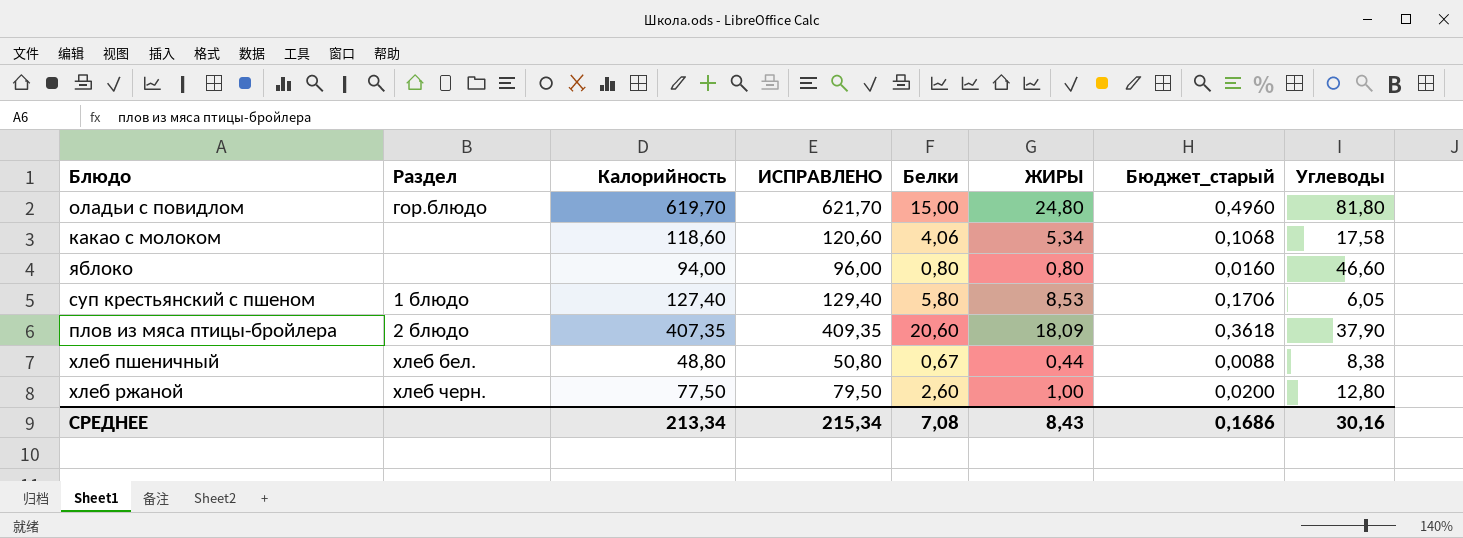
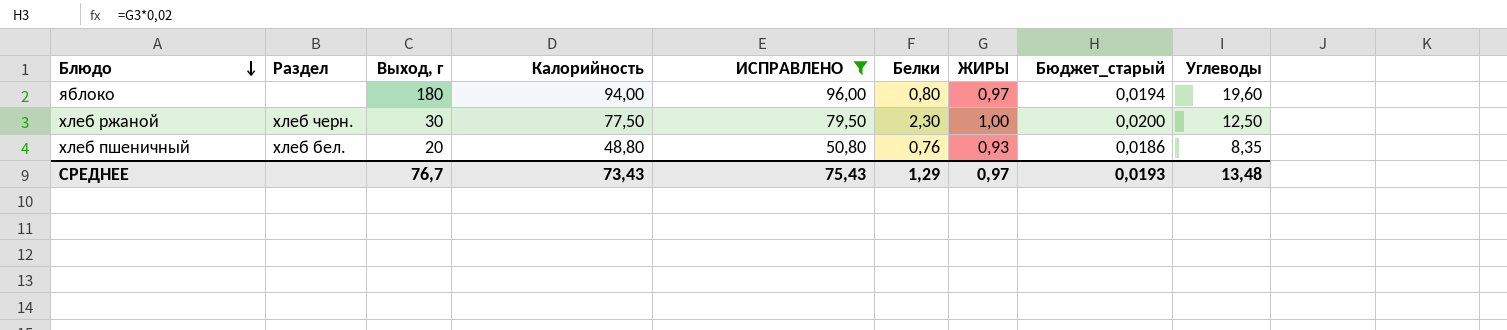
filter: none -> ИСПРАВЛЕНО <= 96,00
row order: none -> Блюдо descending
column Выход, г | position: none -> 3
яблоко | ЖИРЫ: 0,80 -> 0,97
яблоко | Бюджет_старый: 0,0160 -> 0,0194
яблоко | Углеводы: 46,60 -> 19,60
хлеб ржаной | Белки: 2,60 -> 2,30
хлеб ржаной | Углеводы: 12,80 -> 12,50
хлеб пшеничный | Белки: 0,67 -> 0,76
хлеб пшеничный | ЖИРЫ: 0,44 -> 0,93
хлеб пшеничный | Бюджет_старый: 0,0088 -> 0,0186
хлеб пшеничный | Углеводы: 8,38 -> 8,35
СРЕДНЕЕ | Калорийность: 213,34 -> 73,43
СРЕДНЕЕ | ИСПРАВЛЕНО: 215,34 -> 75,43
СРЕДНЕЕ | Белки: 7,08 -> 1,29
СРЕДНЕЕ | ЖИРЫ: 8,43 -> 0,97
СРЕДНЕЕ | Бюджет_старый: 0,1686 -> 0,0193
СРЕДНЕЕ | Углеводы: 30,16 -> 13,48

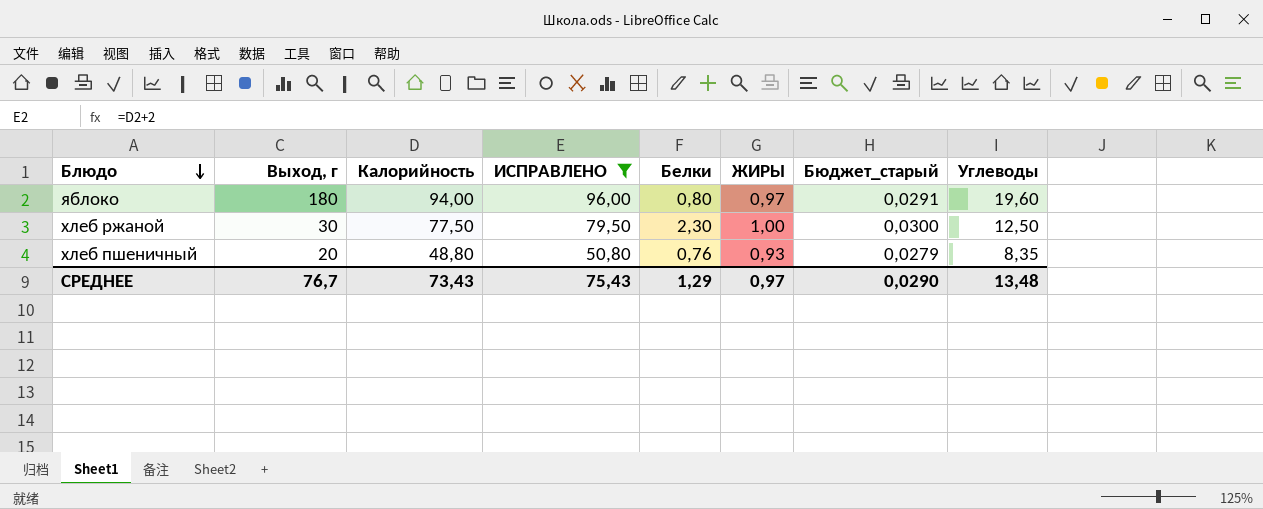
column Раздел | position: 2 -> none
column Бюджет_старый | formula: [ЖИРЫ] * 0,02 -> [ЖИРЫ] * 0,03
СРЕДНЕЕ | Бюджет_старый: 0,0193 -> 0,0290

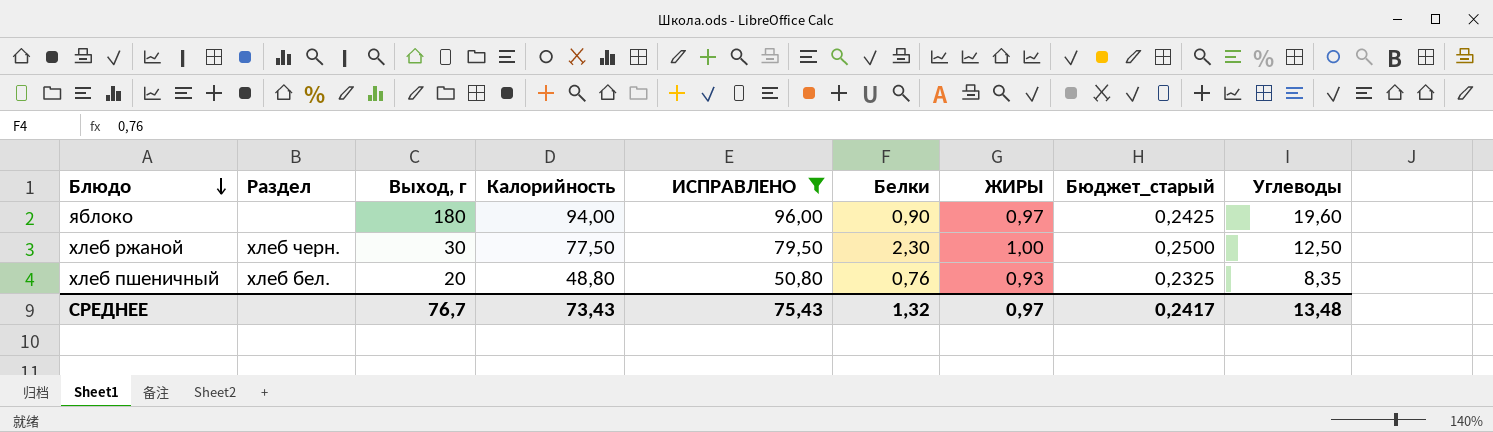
column Раздел | position: none -> 2
column Бюджет_старый | formula: [ЖИРЫ] * 0,03 -> [ЖИРЫ] * 0,25
яблоко | Белки: 0,80 -> 0,90
СРЕДНЕЕ | Белки: 1,29 -> 1,32
СРЕДНЕЕ | Бюджет_старый: 0,0290 -> 0,2417

